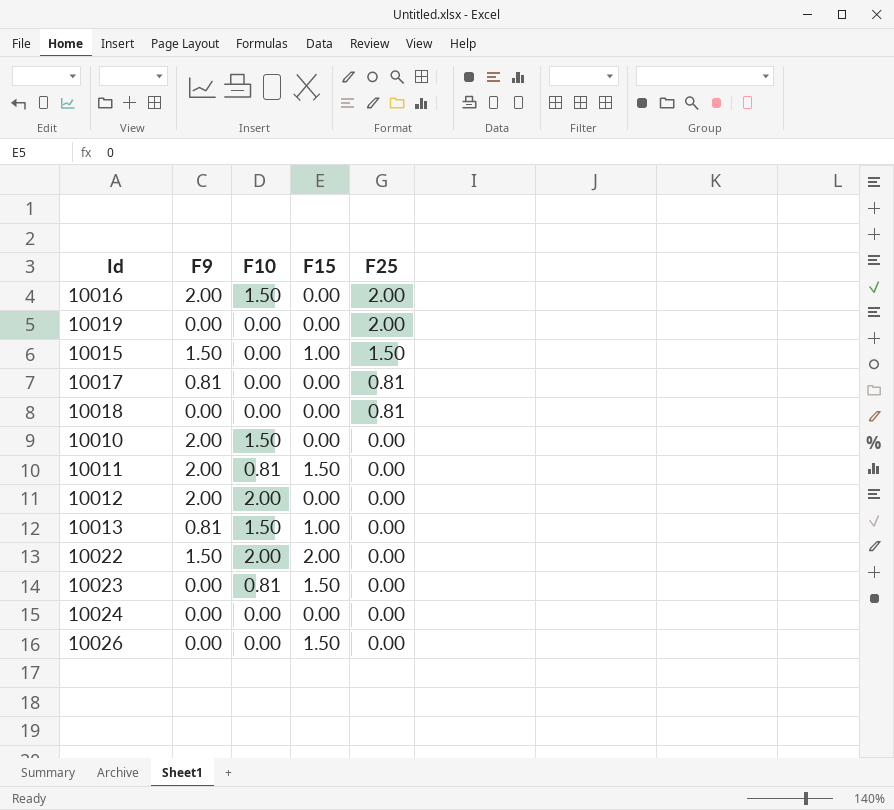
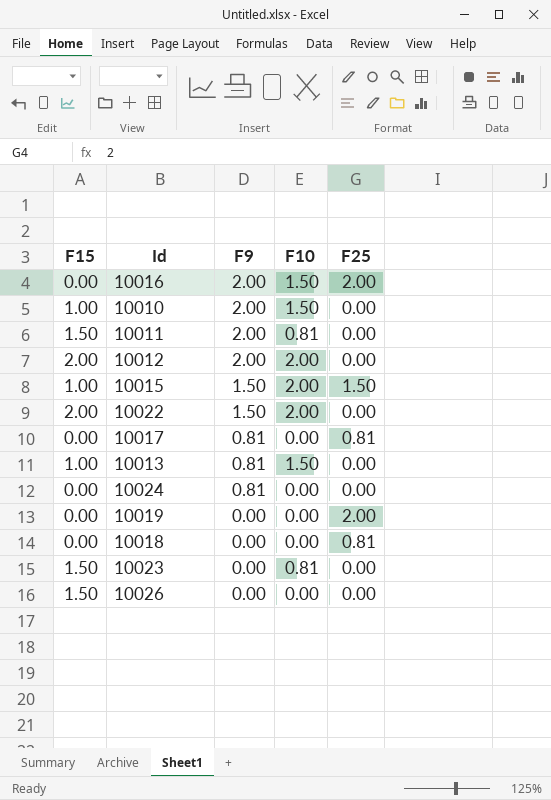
row order: F25 descending -> F9 descending
column F15 | position: 4 -> 1
10010 | F15: 0.00 -> 1.00
10012 | F15: 0.00 -> 2.00
10015 | F10: 0.00 -> 2.00
10024 | F9: 0.00 -> 0.81

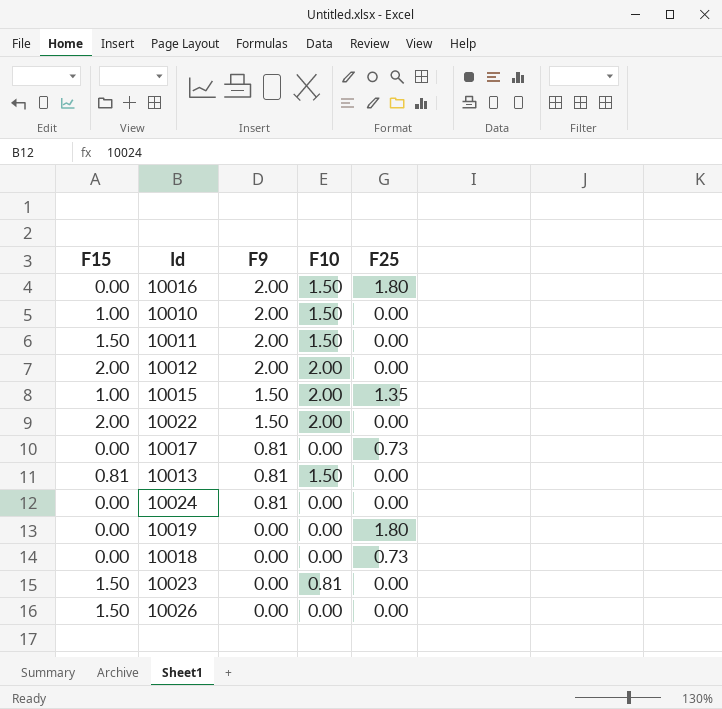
10016 | F25: 2.00 -> 1.80
10011 | F10: 0.81 -> 1.50
10015 | F25: 1.50 -> 1.35
10017 | F25: 0.81 -> 0.73
10013 | F15: 1.00 -> 0.81
10019 | F25: 2.00 -> 1.80
10018 | F25: 0.81 -> 0.73

